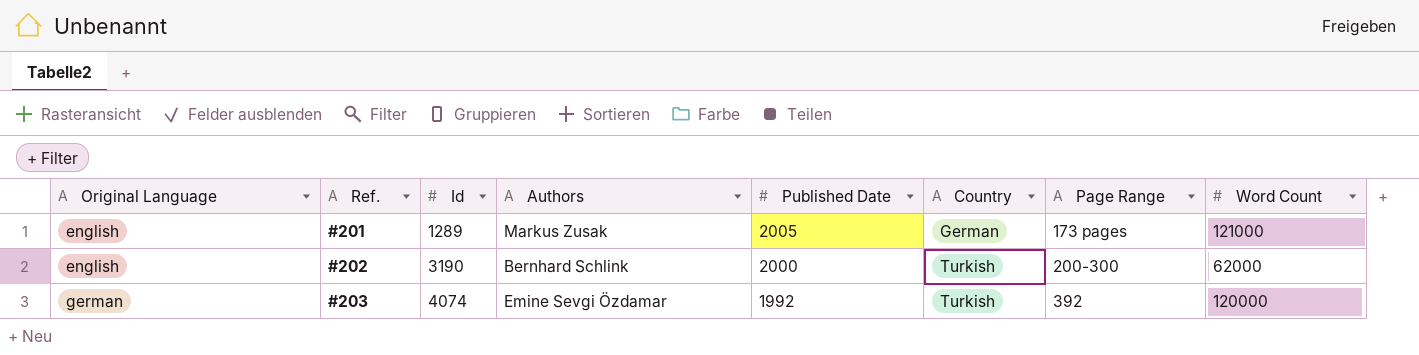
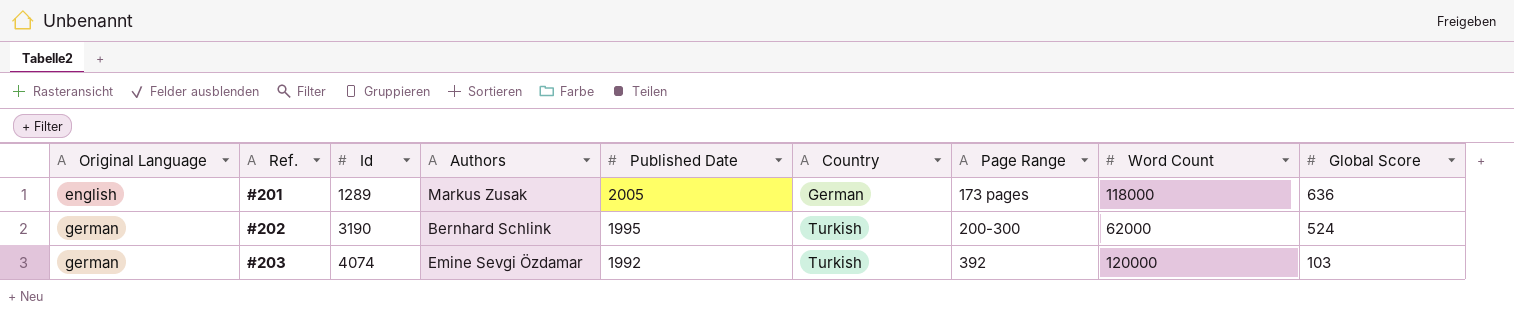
column Global Score | position: none -> 9
#201 | Word Count: 121000 -> 118000
#202 | Original Language: english -> german
#202 | Published Date: 2000 -> 1995

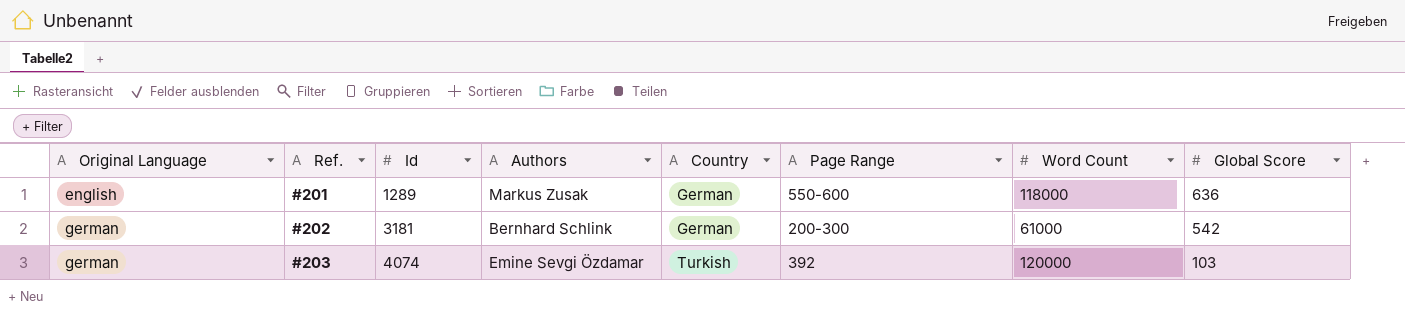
column Published Date | position: 5 -> none
#201 | Page Range: 173 pages -> 550-600
#202 | Id: 3190 -> 3181
#202 | Country: Turkish -> German
#202 | Word Count: 62000 -> 61000
#202 | Global Score: 524 -> 542

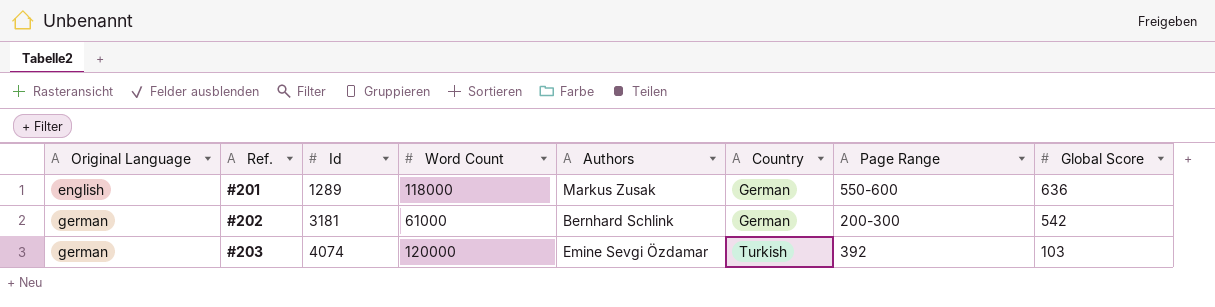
column Word Count | position: 7 -> 4

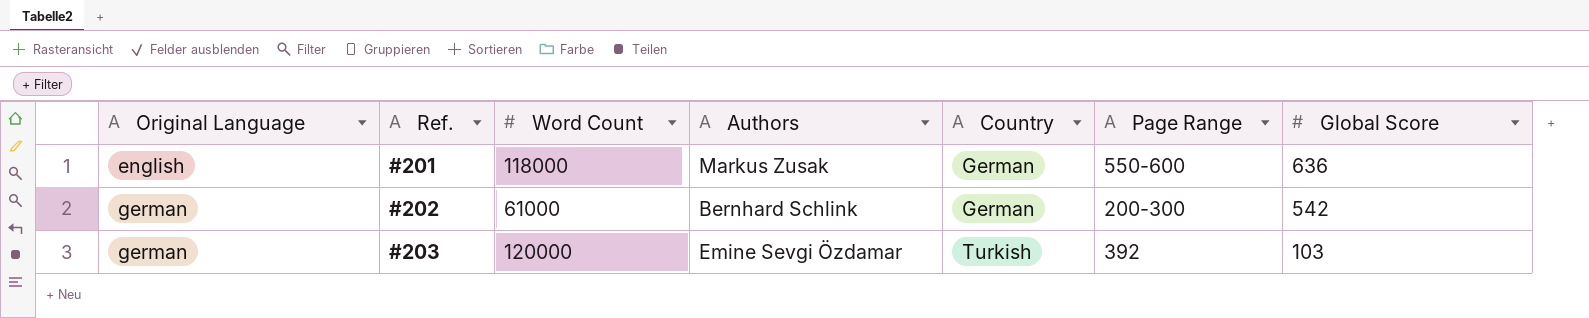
column Id | position: 3 -> none

